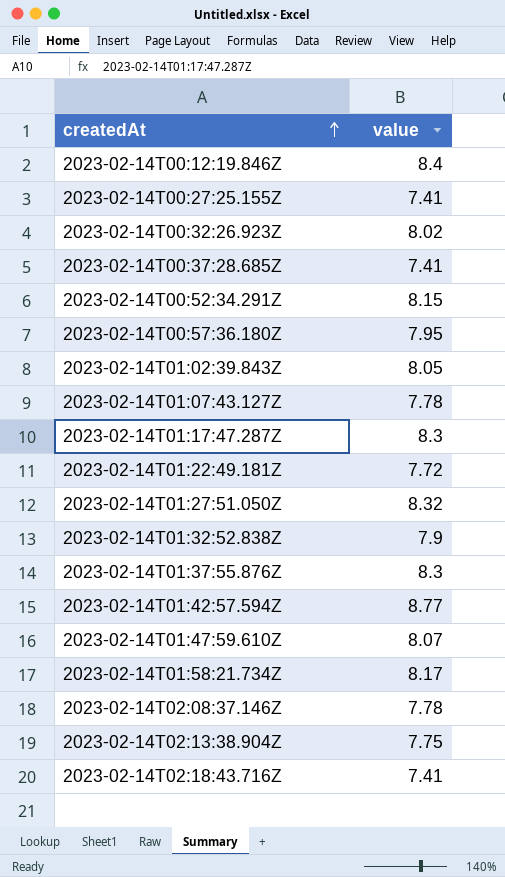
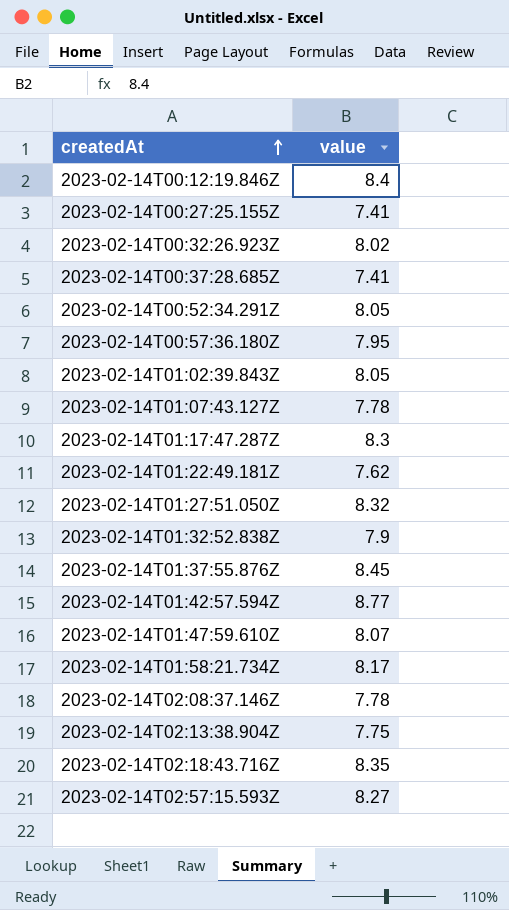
2023-02-14T00:52:34.291Z | value: 8.15 -> 8.05
2023-02-14T01:22:49.181Z | value: 7.72 -> 7.62
2023-02-14T01:37:55.876Z | value: 8.3 -> 8.45
2023-02-14T02:18:43.716Z | value: 7.41 -> 8.35
row 2023-02-14T02:57:15.593Z: none -> 8.27

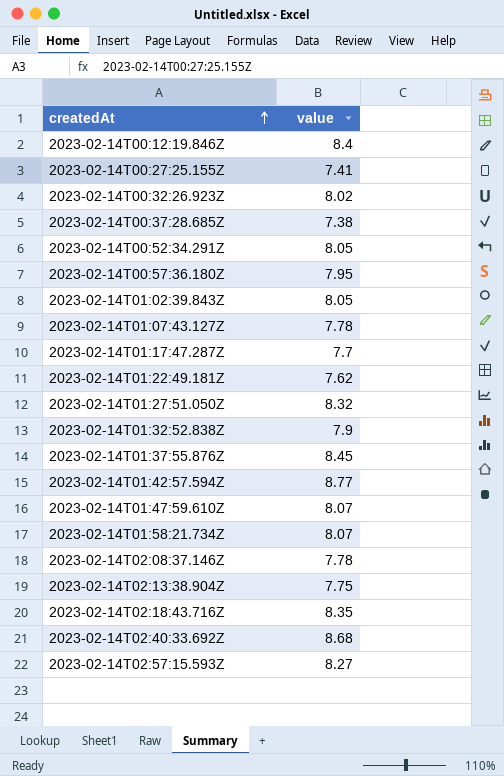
2023-02-14T00:37:28.685Z | value: 7.41 -> 7.38
2023-02-14T01:17:47.287Z | value: 8.3 -> 7.7
2023-02-14T01:58:21.734Z | value: 8.17 -> 8.07
row 2023-02-14T02:40:33.692Z: none -> 8.68

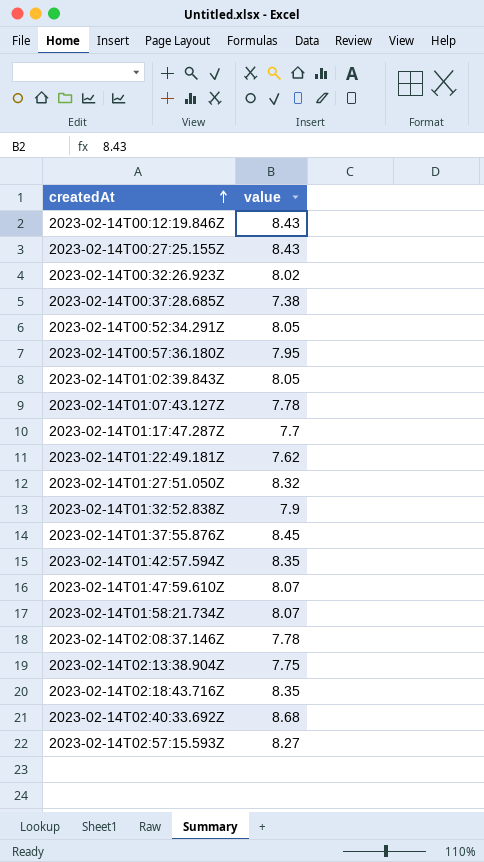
2023-02-14T00:12:19.846Z | value: 8.4 -> 8.43
2023-02-14T00:27:25.155Z | value: 7.41 -> 8.43
2023-02-14T01:42:57.594Z | value: 8.77 -> 8.35

